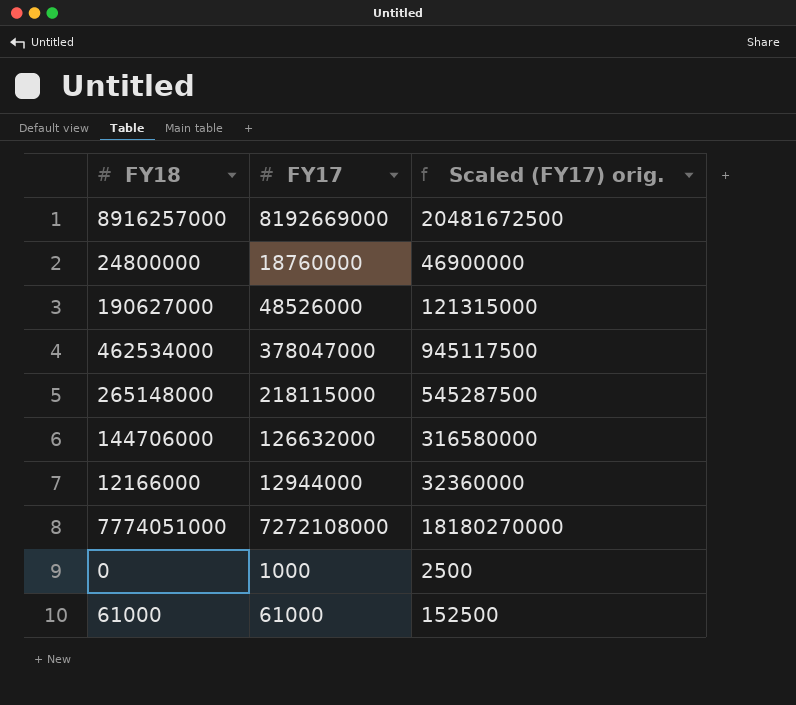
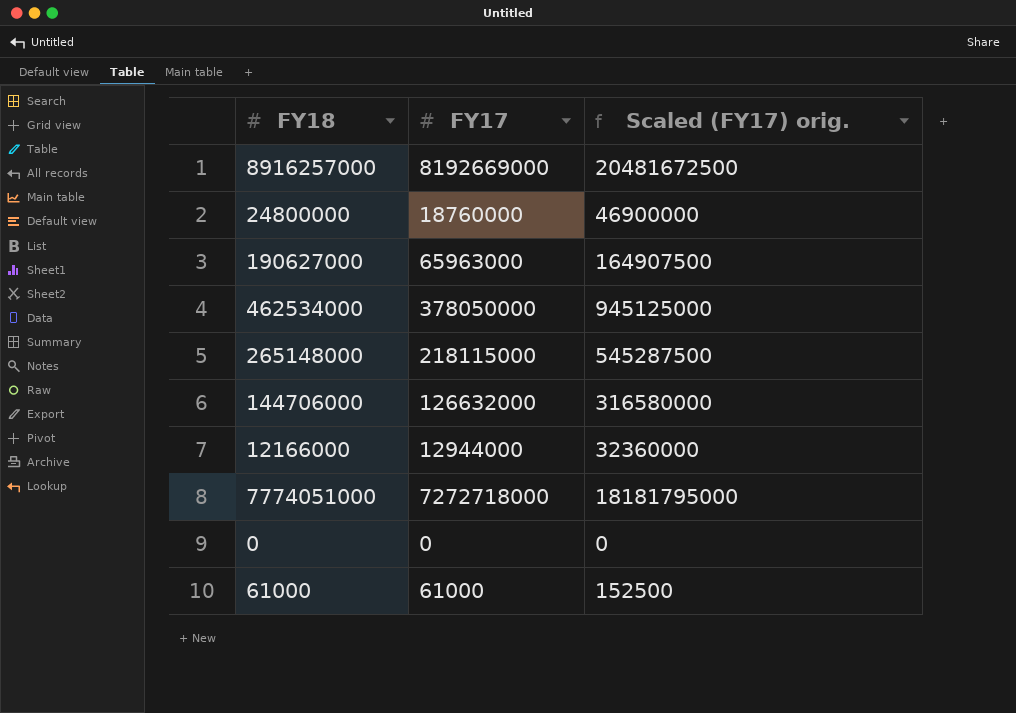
190627000 | FY17: 48526000 -> 65963000
190627000 | Scaled (FY17) orig.: 121315000 -> 164907500
462534000 | FY17: 378047000 -> 378050000
462534000 | Scaled (FY17) orig.: 945117500 -> 945125000
7774051000 | FY17: 7272108000 -> 7272718000
7774051000 | Scaled (FY17) orig.: 18180270000 -> 18181795000
0 | FY17: 1000 -> 0
0 | Scaled (FY17) orig.: 2500 -> 0

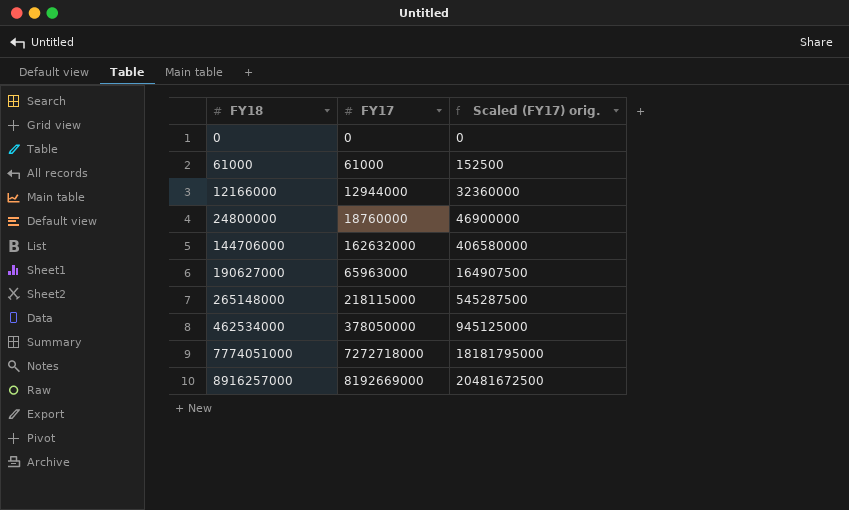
row order: none -> FY18 ascending
144706000 | FY17: 126632000 -> 162632000
144706000 | Scaled (FY17) orig.: 316580000 -> 406580000

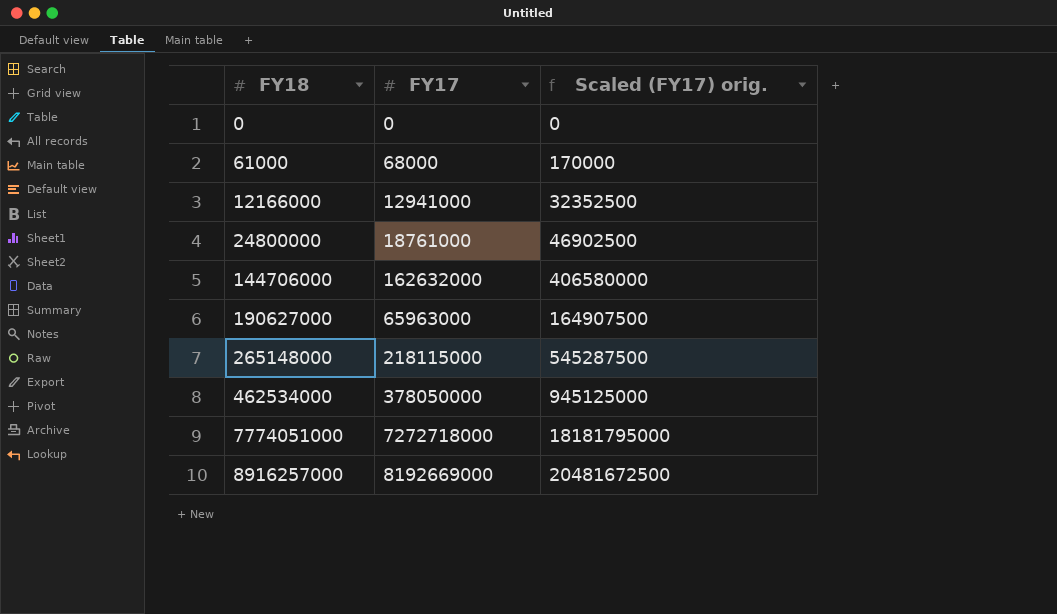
61000 | FY17: 61000 -> 68000
61000 | Scaled (FY17) orig.: 152500 -> 170000
12166000 | FY17: 12944000 -> 12941000
12166000 | Scaled (FY17) orig.: 32360000 -> 32352500
24800000 | FY17: 18760000 -> 18761000
24800000 | Scaled (FY17) orig.: 46900000 -> 46902500

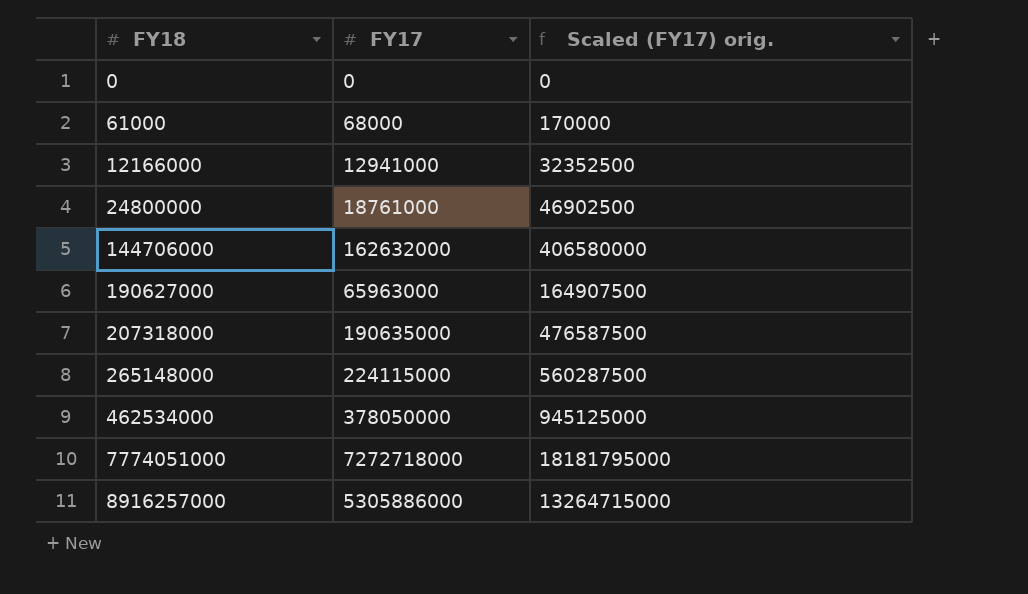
row 207318000: none -> 190635000 | 476587500
265148000 | FY17: 218115000 -> 224115000
265148000 | Scaled (FY17) orig.: 545287500 -> 560287500
8916257000 | FY17: 8192669000 -> 5305886000
8916257000 | Scaled (FY17) orig.: 20481672500 -> 13264715000

